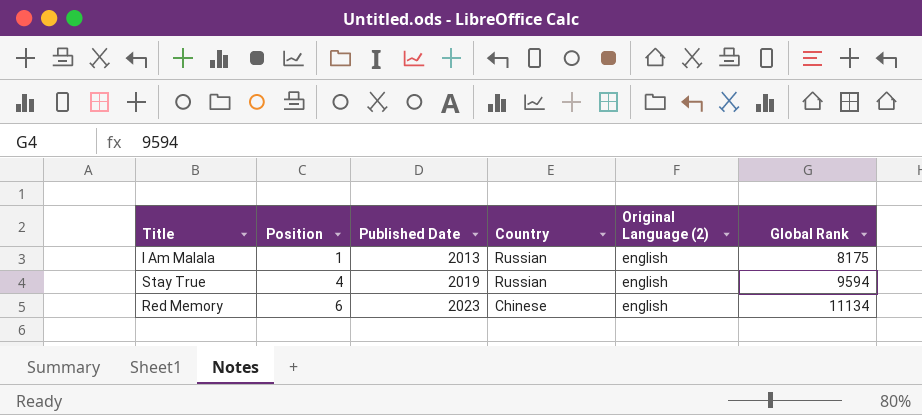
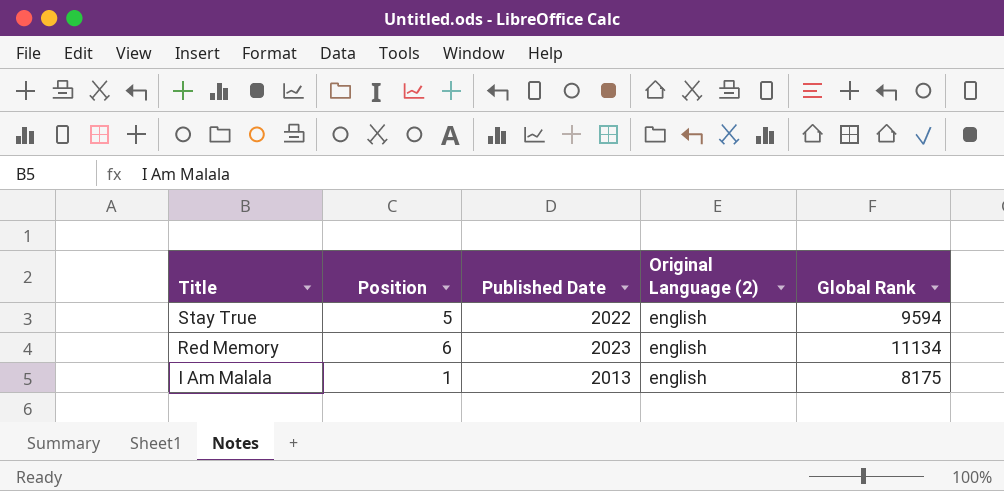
row order: Position ascending -> Title descending
column Country | position: 4 -> none
Stay True | Position: 4 -> 5
Stay True | Published Date: 2019 -> 2022

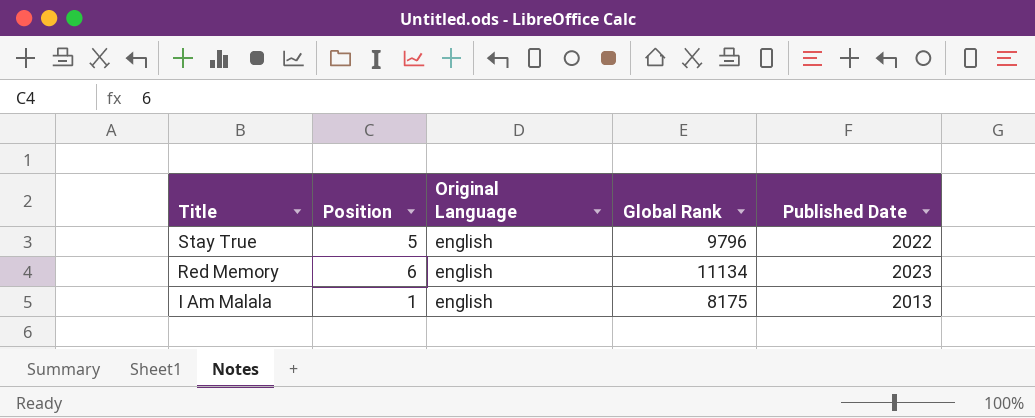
column name: Original Language (2) -> Original Language
column Published Date | position: 3 -> 5
Stay True | Global Rank: 9594 -> 9796

